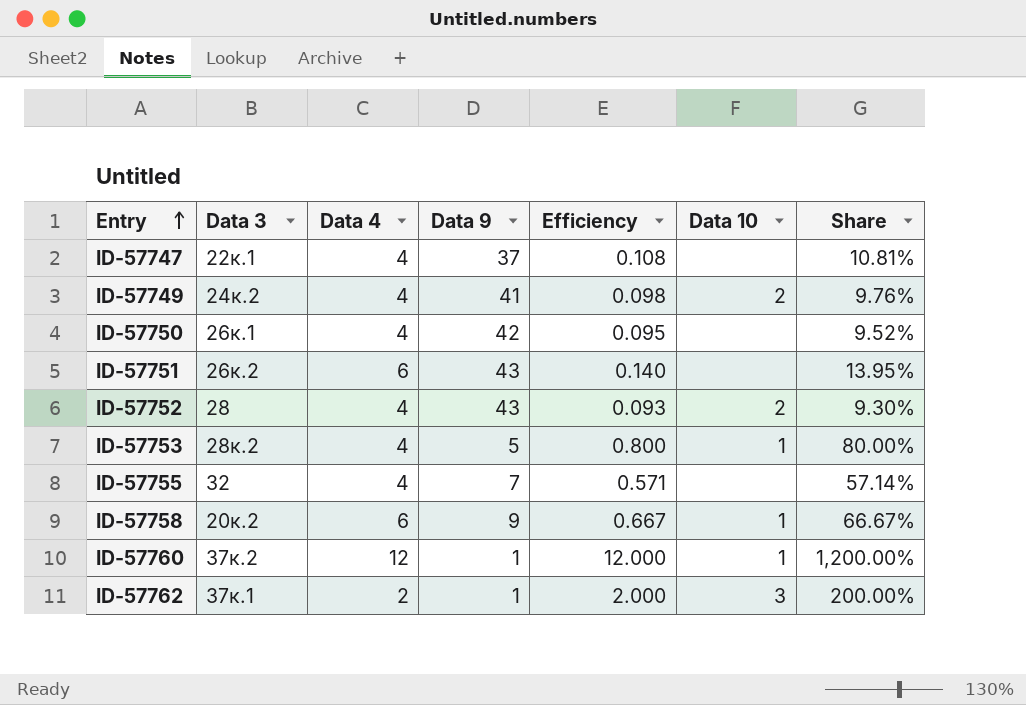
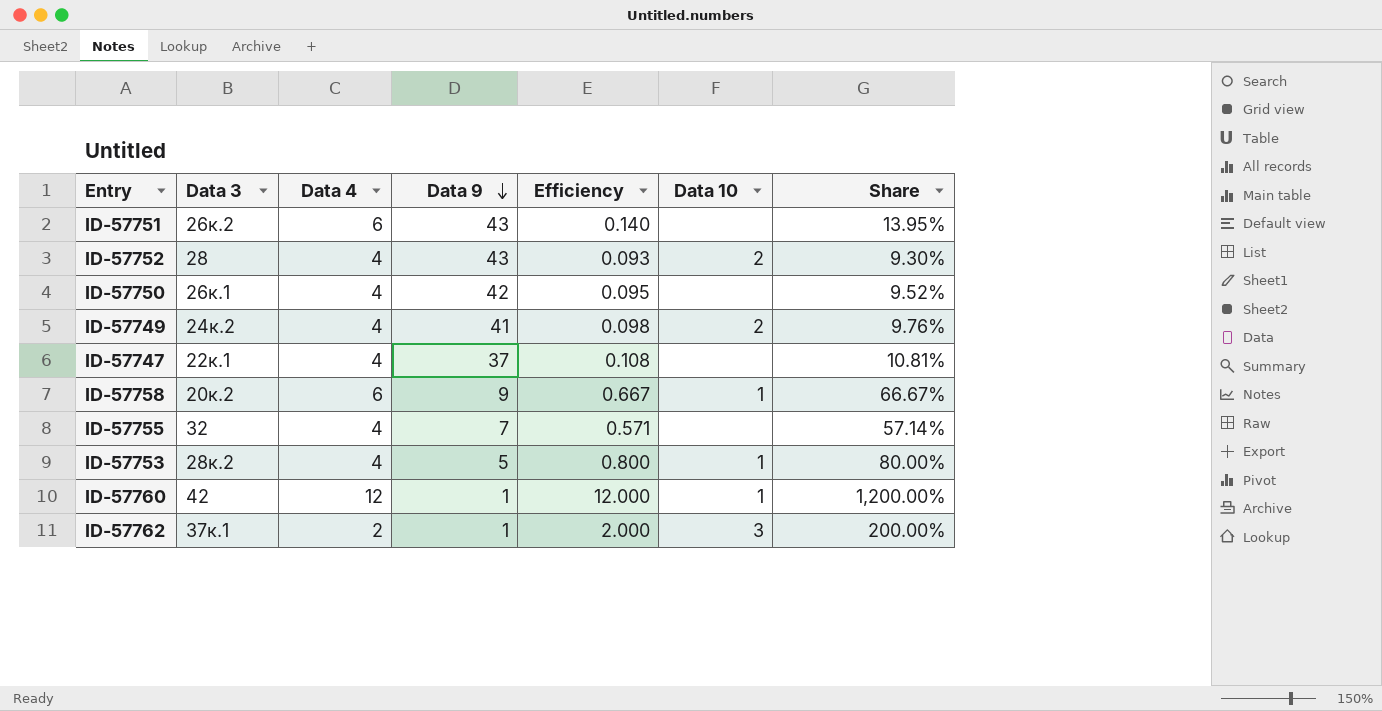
row order: Entry ascending -> Data 9 descending
ID-57760 | Data 3: 37к.2 -> 42

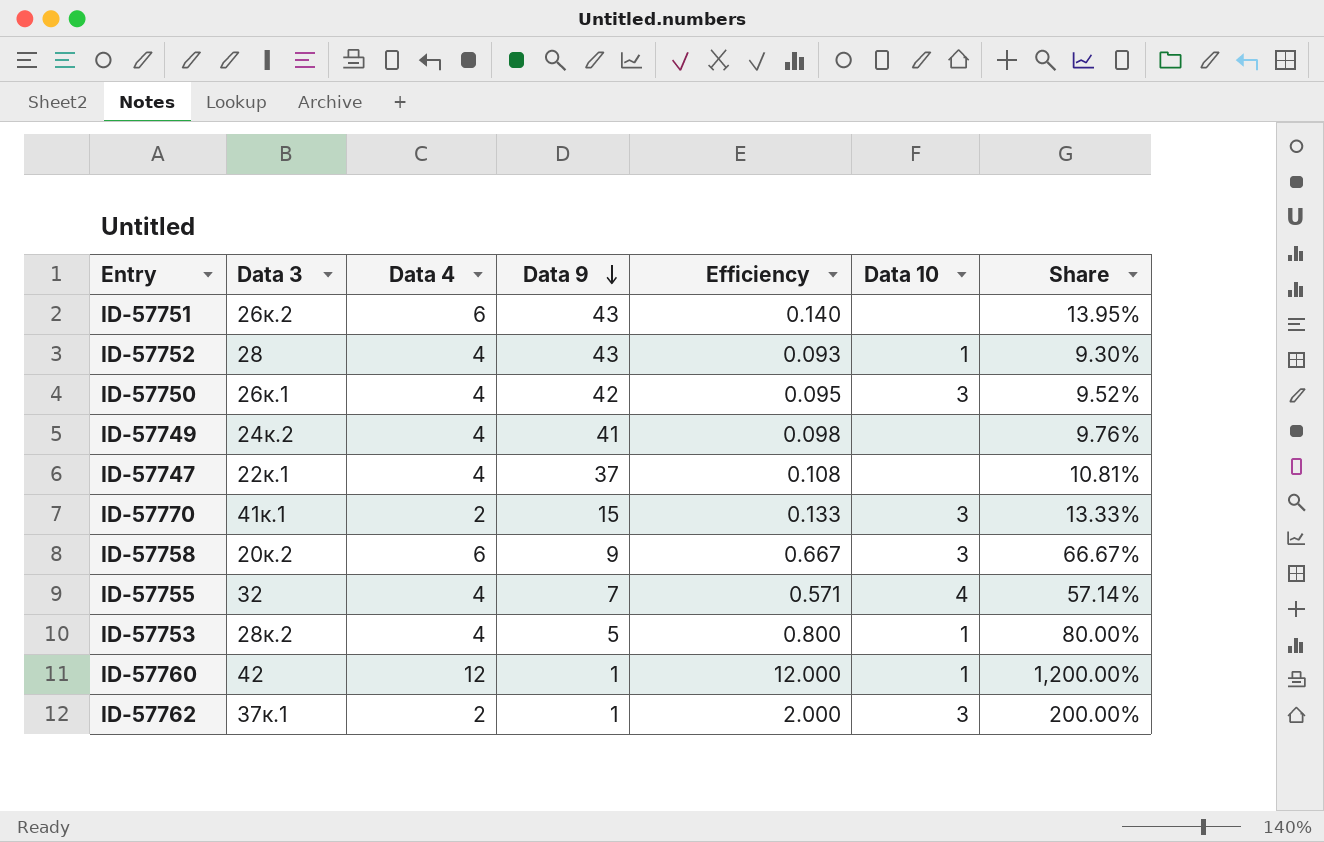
ID-57752 | Data 10: 2 -> 1
ID-57750 | Data 10: none -> 3
ID-57749 | Data 10: 2 -> none
row ID-57770: none -> 41к.1 | 2 | 15 | 0.133 | 3 | 13.33%
ID-57758 | Data 10: 1 -> 3
ID-57755 | Data 10: none -> 4

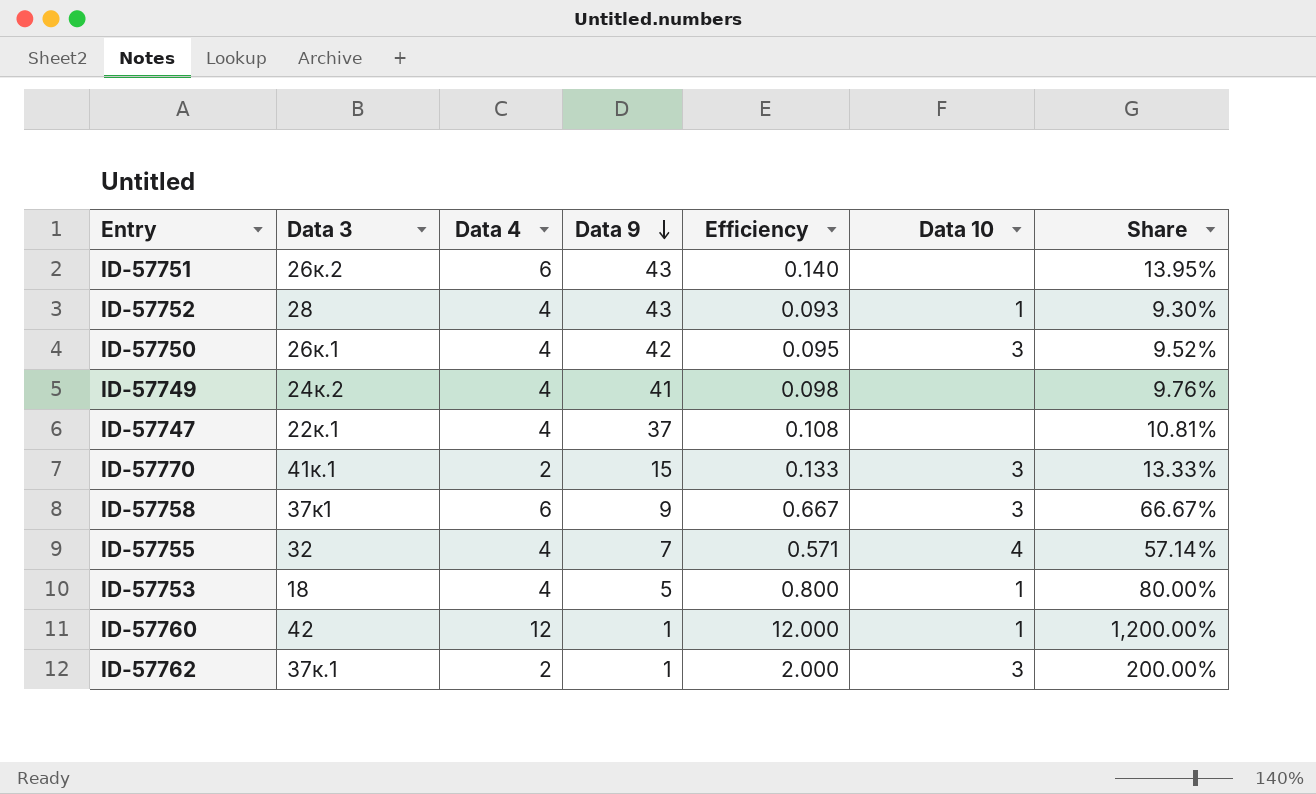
ID-57758 | Data 3: 20к.2 -> 37к1
ID-57753 | Data 3: 28к.2 -> 18

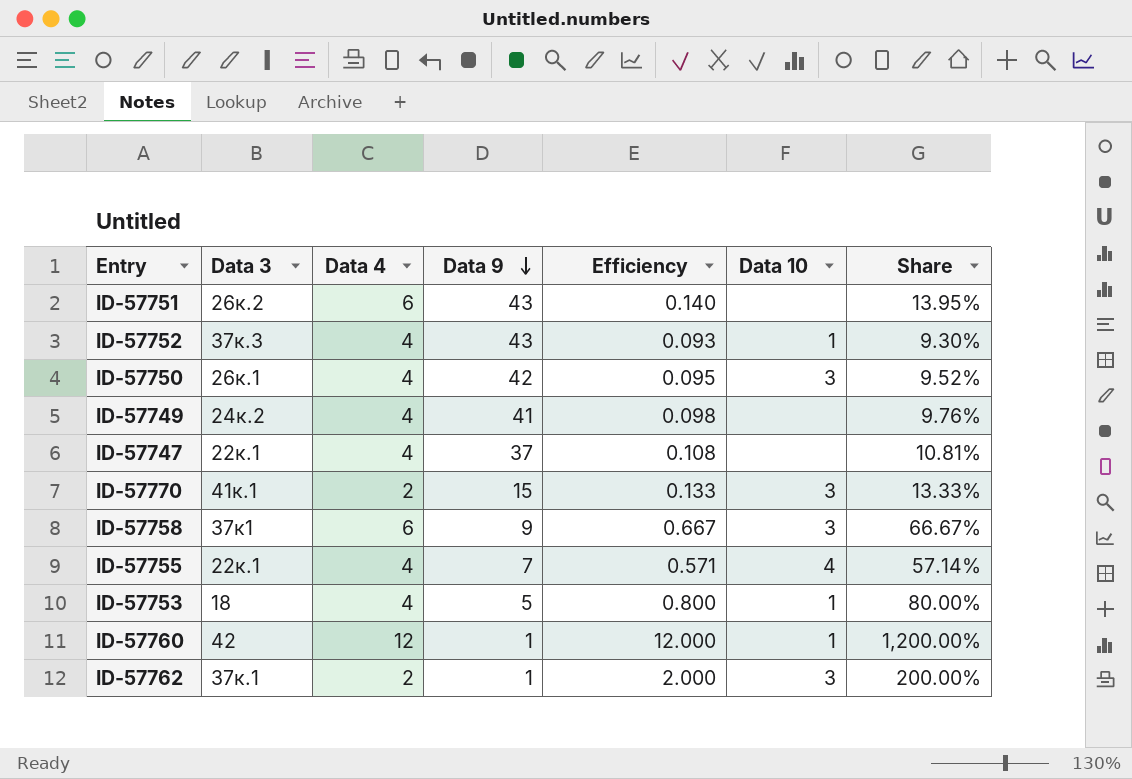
ID-57752 | Data 3: 28 -> 37к.3
ID-57755 | Data 3: 32 -> 22к.1

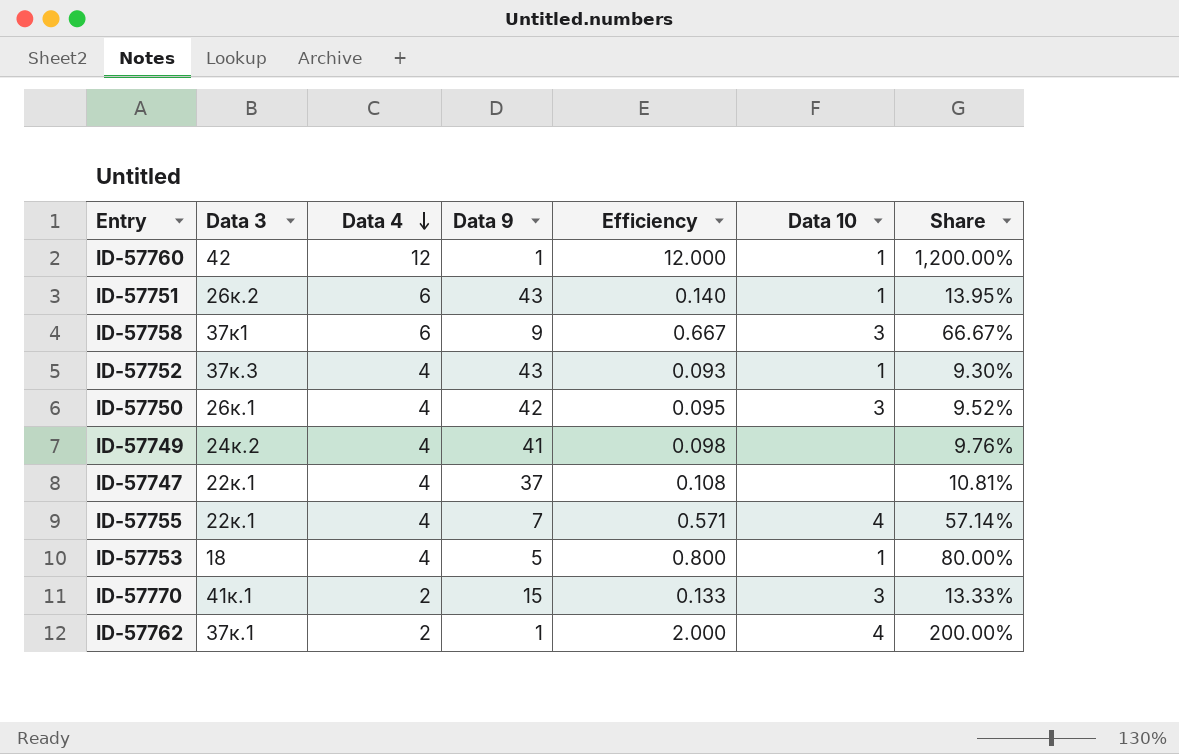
row order: Data 9 descending -> Data 4 descending
ID-57751 | Data 10: none -> 1
ID-57762 | Data 10: 3 -> 4

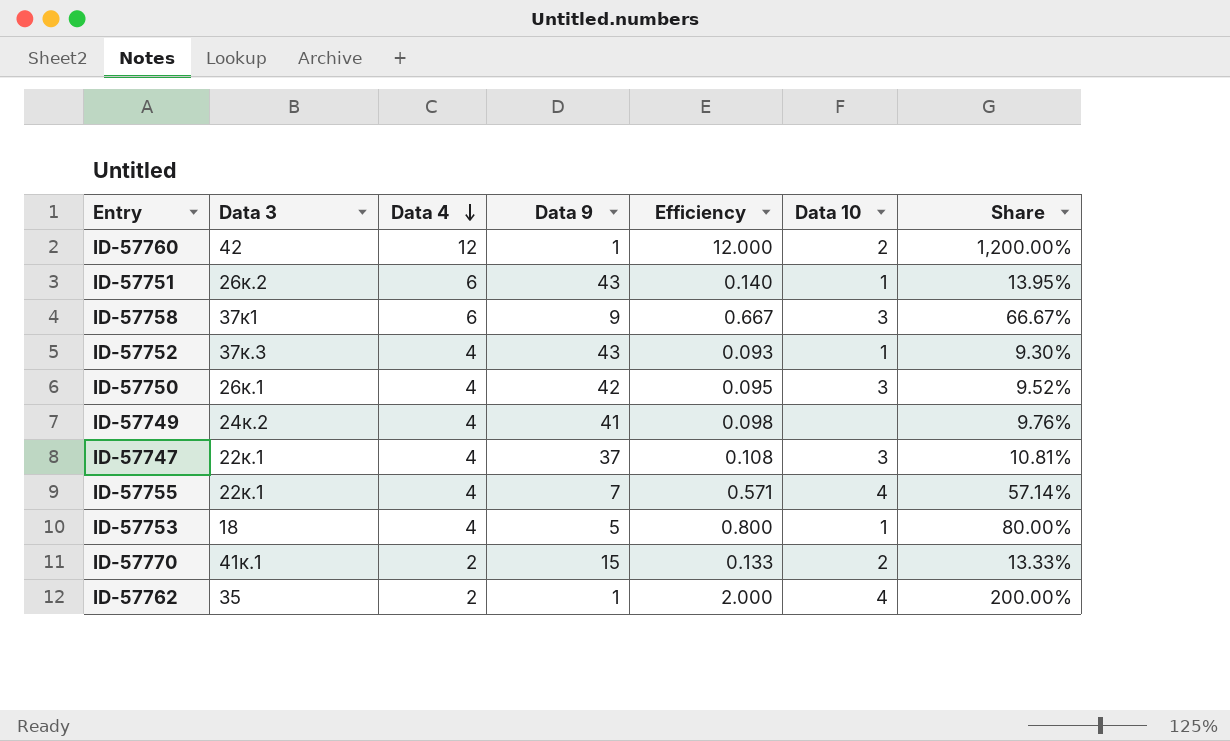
ID-57760 | Data 10: 1 -> 2
ID-57747 | Data 10: none -> 3
ID-57770 | Data 10: 3 -> 2
ID-57762 | Data 3: 37к.1 -> 35

